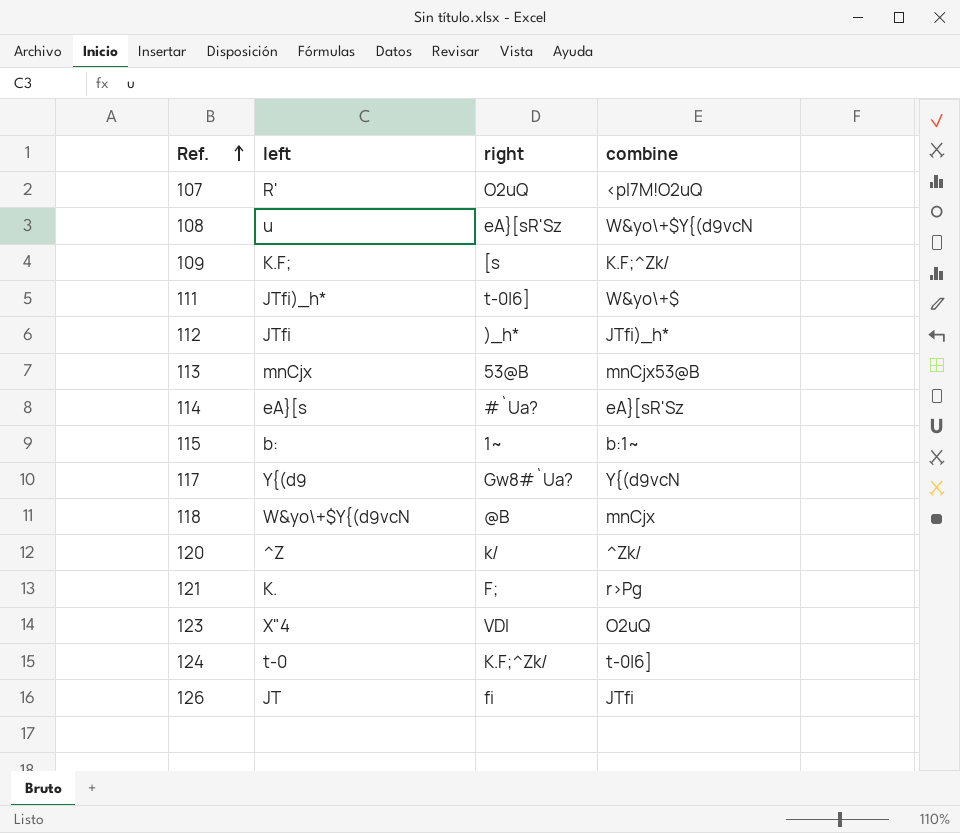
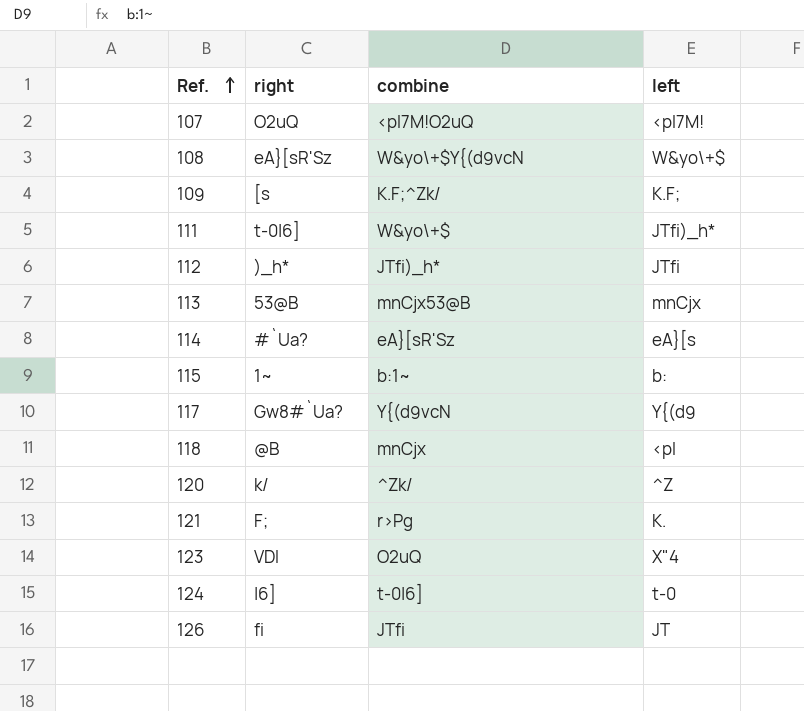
column left | position: 2 -> 4
107 | left: R' -> <pI7M!
108 | left: u -> W&yo\+$
118 | left: W&yo\+$Y{(d9vcN -> <pI
124 | right: K.F;^Zk/ -> |6]

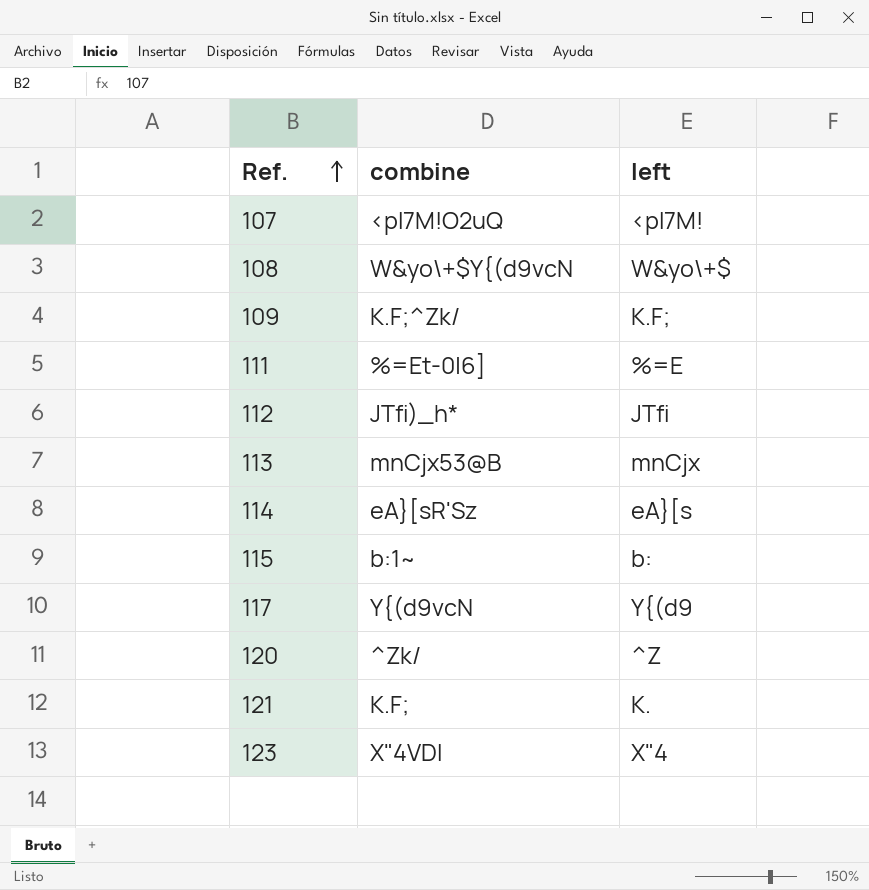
column right | position: 2 -> none
row 118: @B | mnCjx | <pI -> none
row 124: |6] | t-0|6] | t-0 -> none
row 126: fi | JTfi | JT -> none
111 | combine: W&yo\+$ -> %=Et-0|6]
111 | left: JTfi)_h* -> %=E
121 | combine: r>Pg -> K.F;
123 | combine: O2uQ -> X"4VDl

